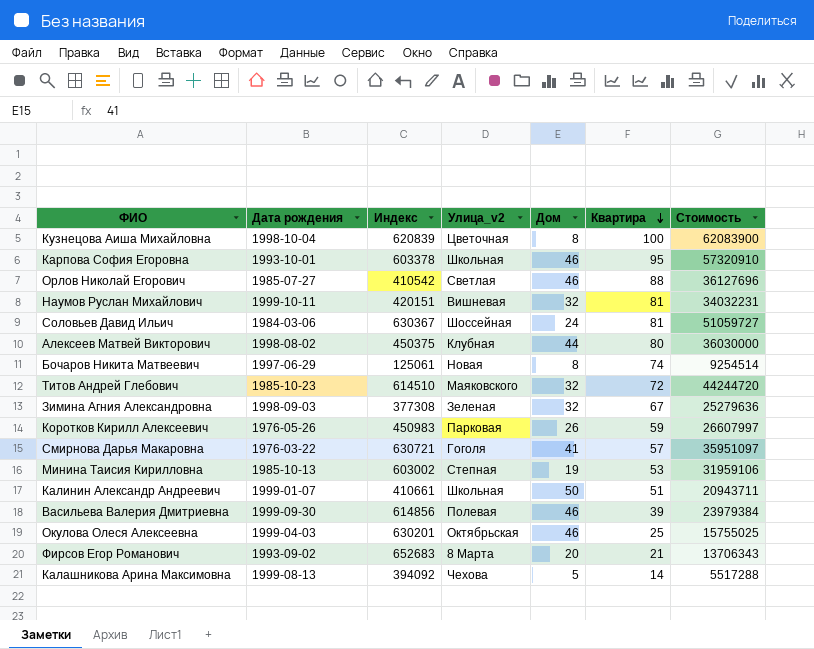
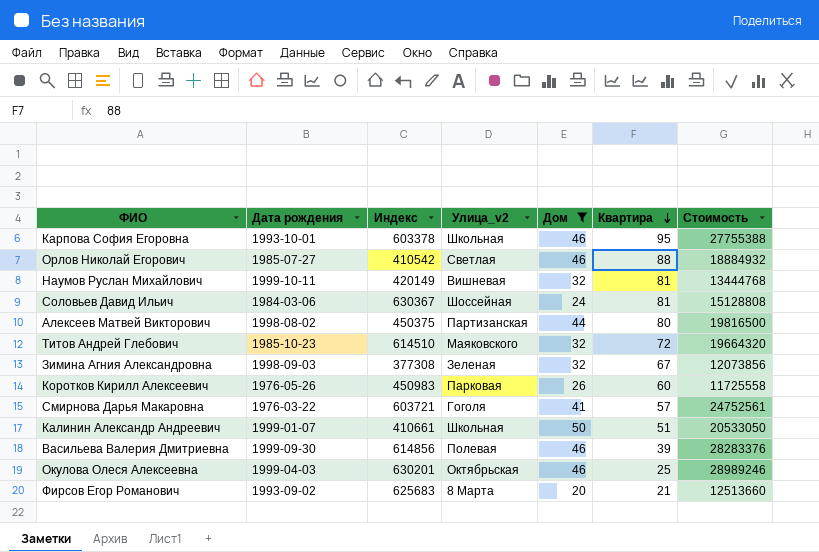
filter: none -> Дом >= 20
column Стоимость | formula: [Индекс] * [Квартира] -> [Индекс] * [Дом]
Наумов Руслан Михайлович | Индекс: 420151 -> 420149
Алексеев Матвей Викторович | Улица_v2: Клубная -> Партизанская
Коротков Кирилл Алексеевич | Квартира: 59 -> 60
Смирнова Дарья Макаровна | Индекс: 630721 -> 603721
Фирсов Егор Романович | Индекс: 652683 -> 625683

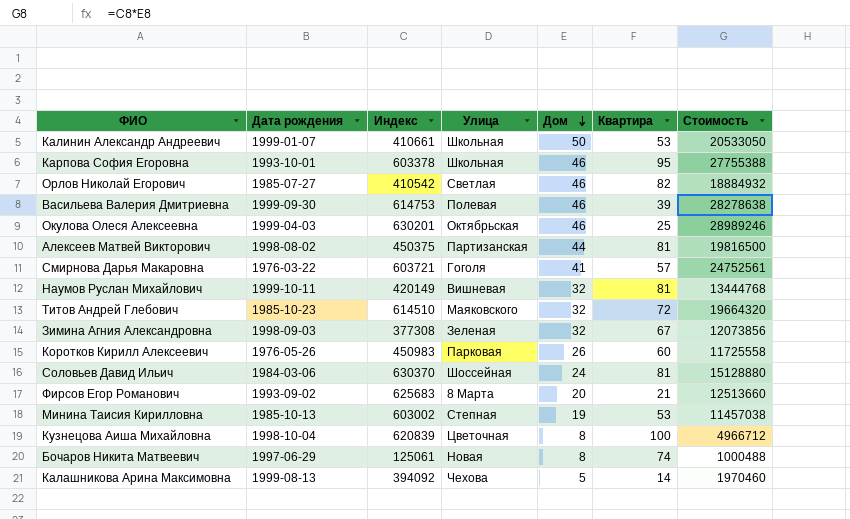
filter: Дом >= 20 -> none
row order: Квартира descending -> Дом descending
column name: Улица_v2 -> Улица
Калинин Александр Андреевич | Квартира: 51 -> 53
Орлов Николай Егорович | Квартира: 88 -> 82
Васильева Валерия Дмитриевна | Индекс: 614856 -> 614753
Васильева Валерия Дмитриевна | Стоимость: 28283376 -> 28278638
Алексеев Матвей Викторович | Квартира: 80 -> 81
Соловьев Давид Ильич | Индекс: 630367 -> 630370
Соловьев Давид Ильич | Стоимость: 15128808 -> 15128880

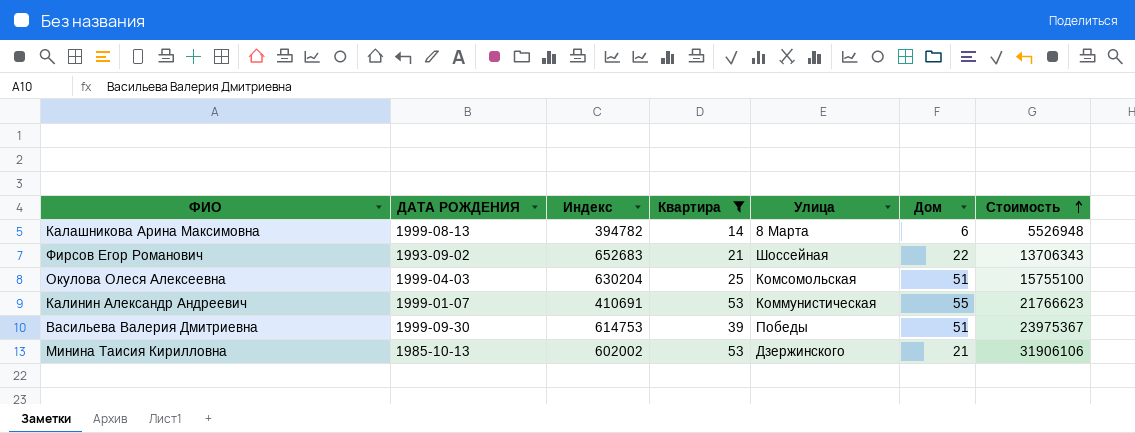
filter: none -> Квартира <= 53
row order: Дом descending -> Стоимость ascending
column name: Дата рождения -> ДАТА РОЖДЕНИЯ
column Квартира | position: 6 -> 4
column Стоимость | formula: [Индекс] * [Дом] -> [Индекс] * [Квартира]
Калашникова Арина Максимовна | Индекс: 394092 -> 394782
Калашникова Арина Максимовна | Улица: Чехова -> 8 Марта
Калашникова Арина Максимовна | Дом: 5 -> 6
Фирсов Егор Романович | Индекс: 625683 -> 652683
Фирсов Егор Романович | Улица: 8 Марта -> Шоссейная
Фирсов Егор Романович | Дом: 20 -> 22
Окулова Олеся Алексеевна | Индекс: 630201 -> 630204
Окулова Олеся Алексеевна | Улица: Октябрьская -> Комсомольская
Окулова Олеся Алексеевна | Дом: 46 -> 51
Калинин Александр Андреевич | Индекс: 410661 -> 410691
Калинин Александр Андреевич | Улица: Школьная -> Коммунистическая
Калинин Александр Андреевич | Дом: 50 -> 55
Васильева Валерия Дмитриевна | Улица: Полевая -> Победы
Васильева Валерия Дмитриевна | Дом: 46 -> 51
Минина Таисия Кирилловна | Индекс: 603002 -> 602002
Минина Таисия Кирилловна | Улица: Степная -> Дзержинского
Минина Таисия Кирилловна | Дом: 19 -> 21

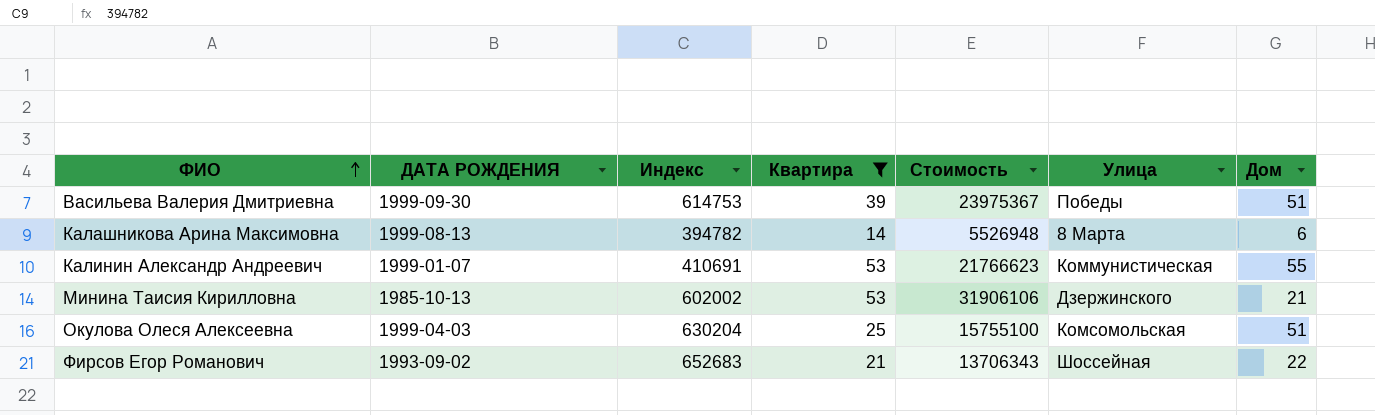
row order: Стоимость ascending -> ФИО ascending
column Стоимость | position: 7 -> 5

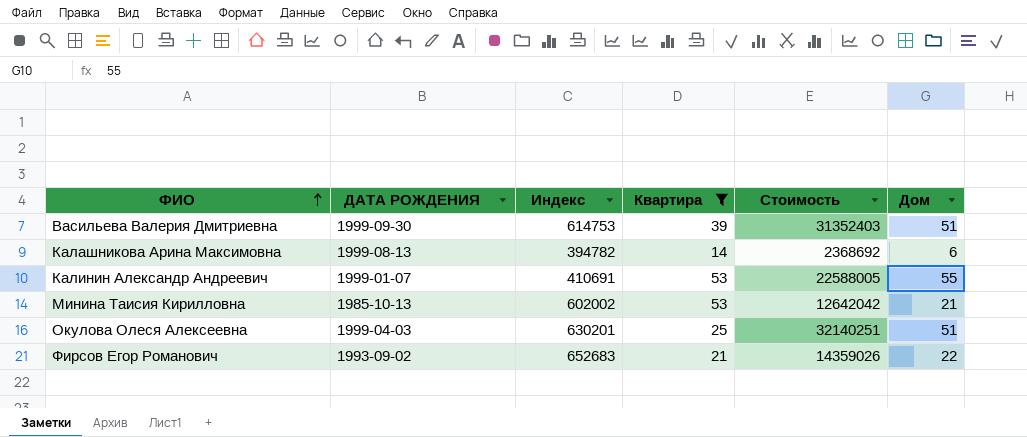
column Улица | position: 6 -> none
column Стоимость | formula: [Индекс] * [Квартира] -> [Индекс] * [Дом]
Окулова Олеся Алексеевна | Индекс: 630204 -> 630201

